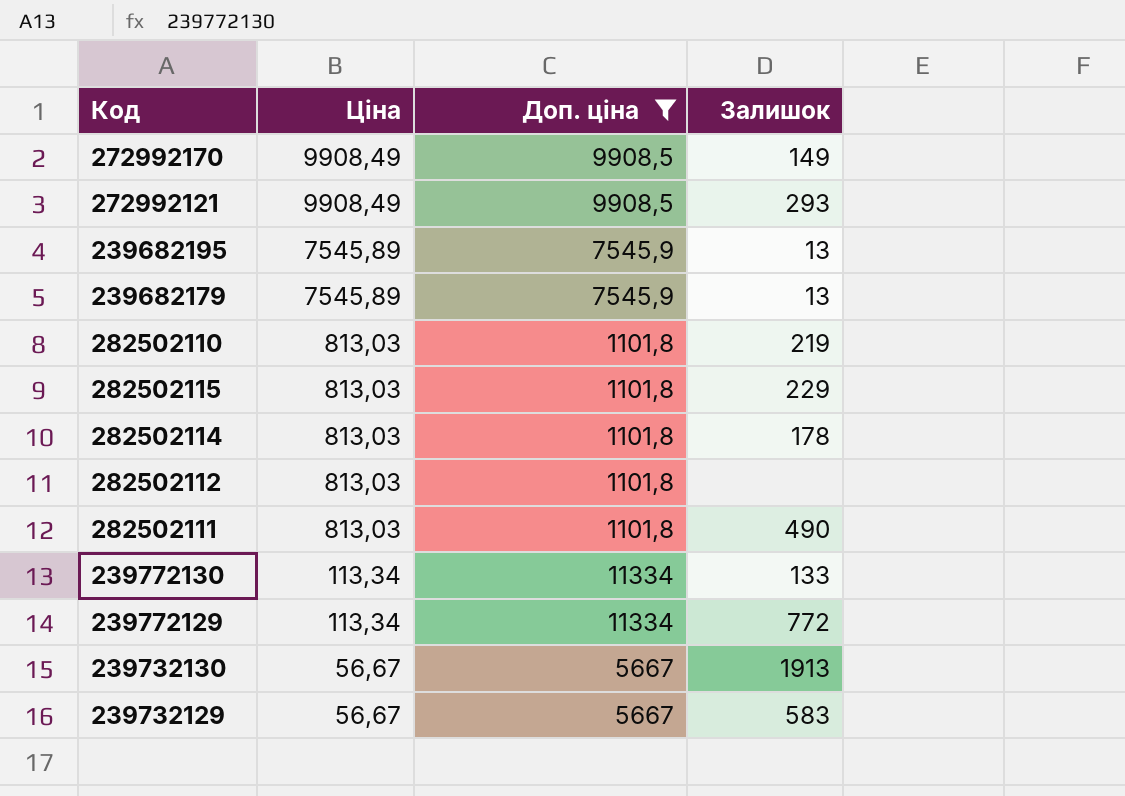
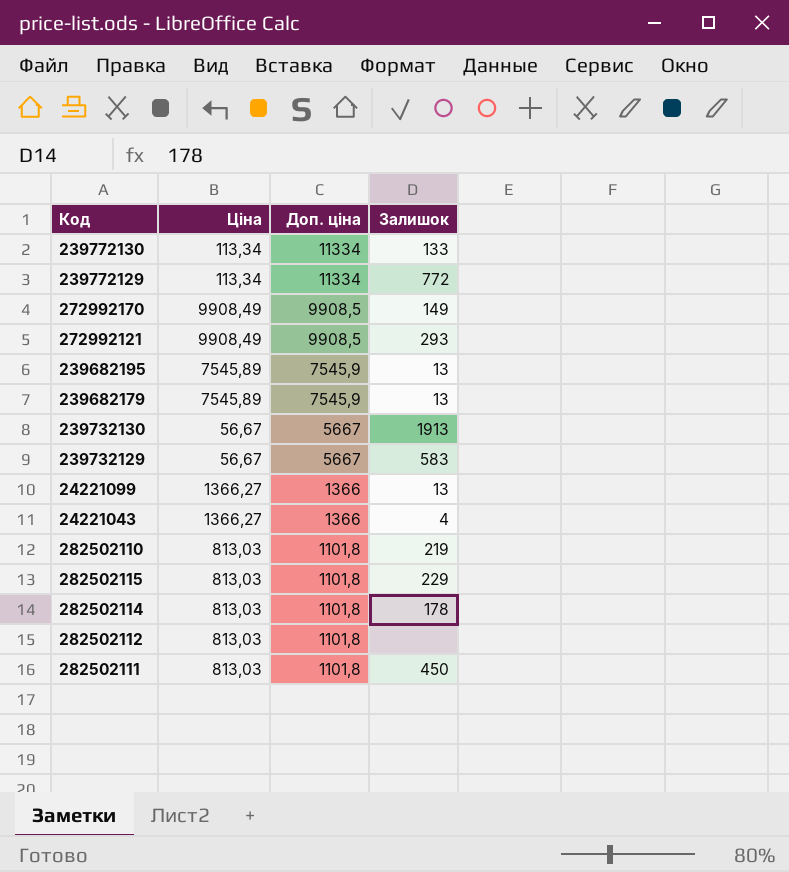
filter: Доп. ціна != 1366 -> none
row order: Ціна descending -> Доп. ціна descending
282502111 | Залишок: 490 -> 450

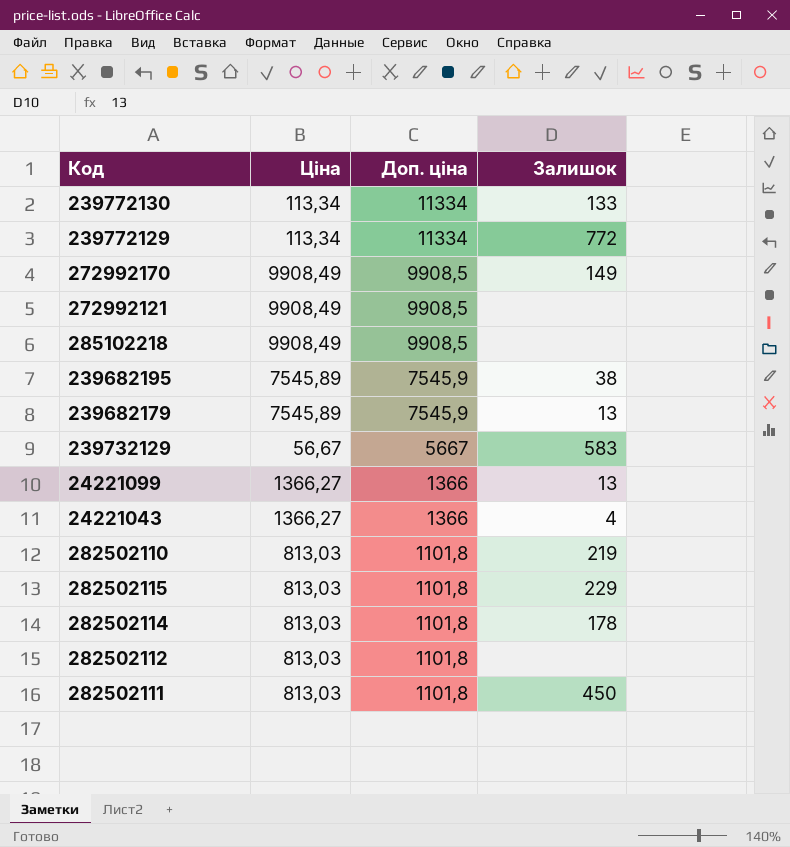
row 239732130: 56,67 | 5667 | 1913 -> none
272992121 | Залишок: 293 -> none
row 285102218: none -> 9908,49 | 9908,5 | none
239682195 | Залишок: 13 -> 38

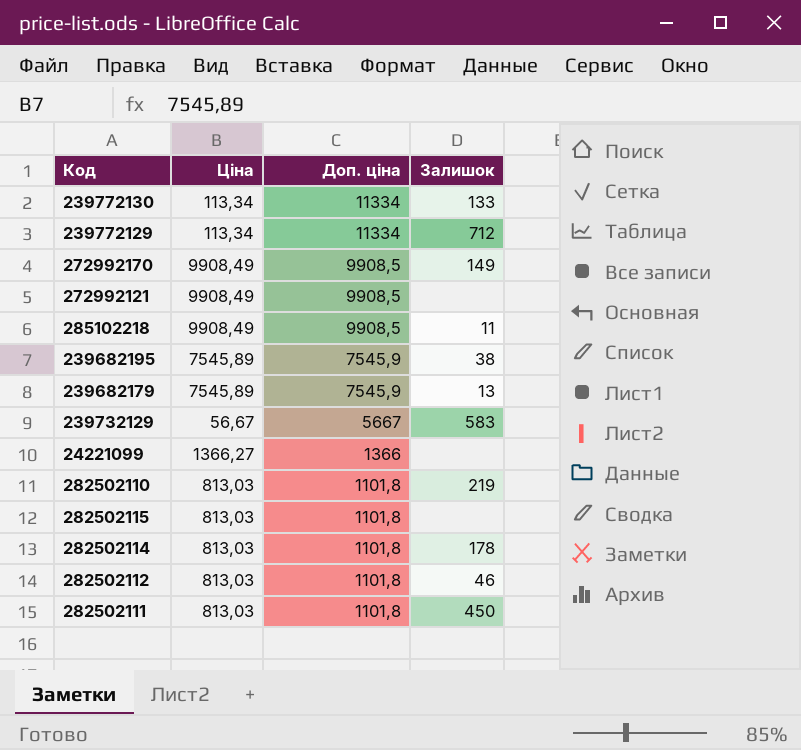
row 24221043: 1366,27 | 1366 | 4 -> none
239772129 | Залишок: 772 -> 712
285102218 | Залишок: none -> 11
24221099 | Залишок: 13 -> none
282502115 | Залишок: 229 -> none
282502112 | Залишок: none -> 46

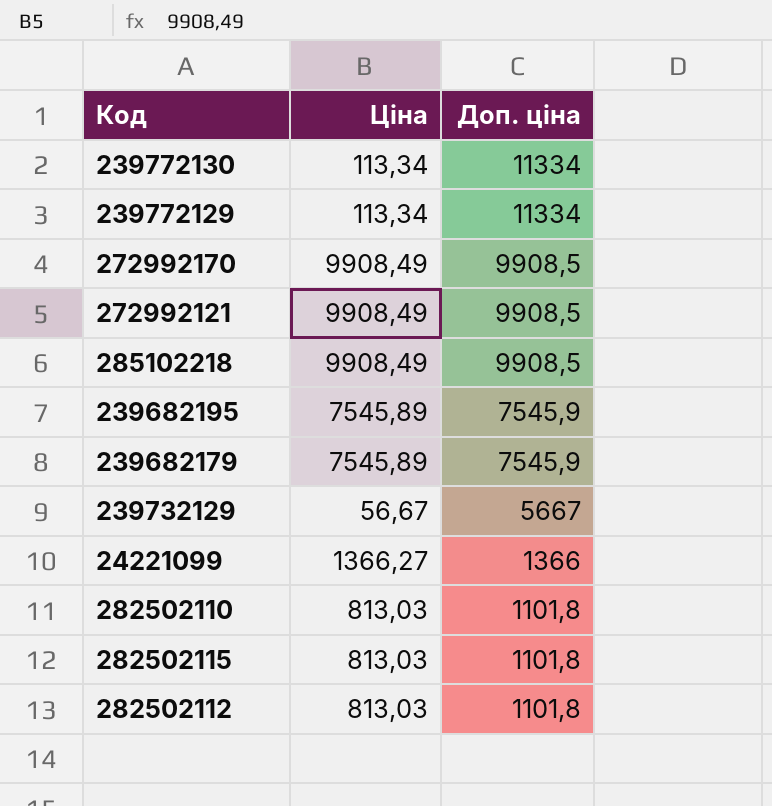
column Залишок | position: 4 -> none
row 282502114: 813,03 | 1101,8 | 178 -> none
row 282502111: 813,03 | 1101,8 | 450 -> none

